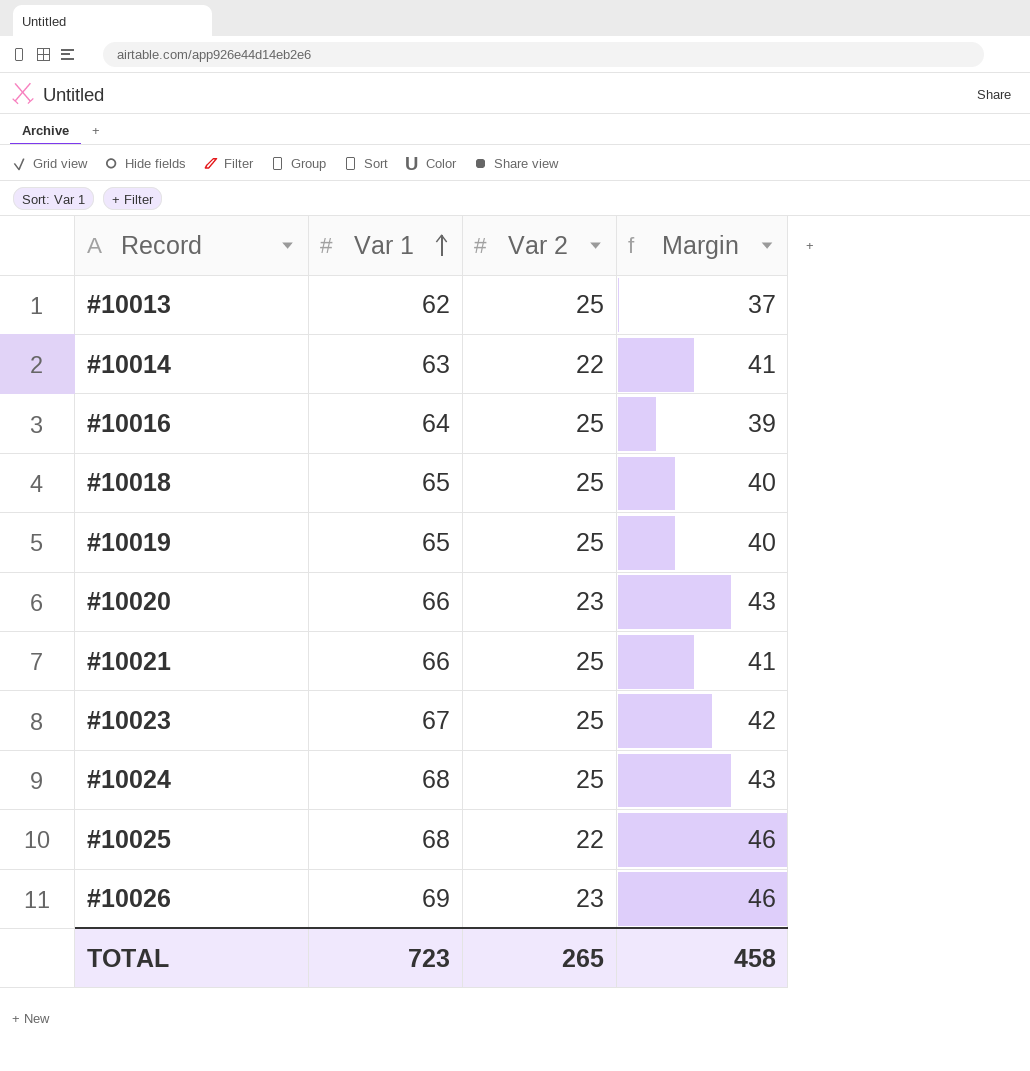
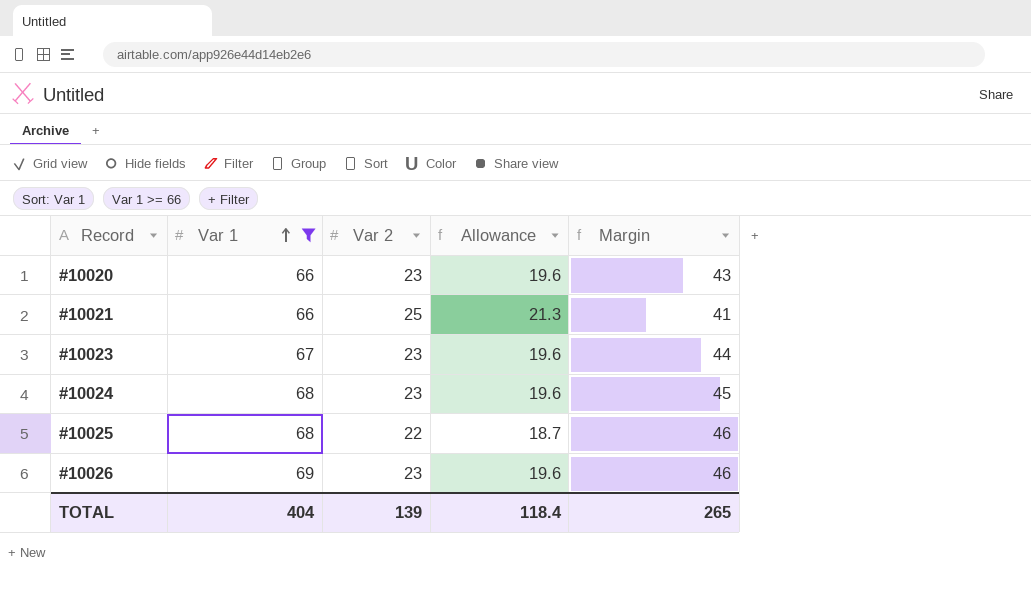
filter: none -> Var 1 >= 66
column Allowance | formula: none -> [Var 2] * 0.85
#10023 | Var 2: 25 -> 23
#10023 | Margin: 42 -> 44
#10024 | Var 2: 25 -> 23
#10024 | Margin: 43 -> 45
TOTAL | Var 1: 723 -> 404
TOTAL | Var 2: 265 -> 139
TOTAL | Margin: 458 -> 265

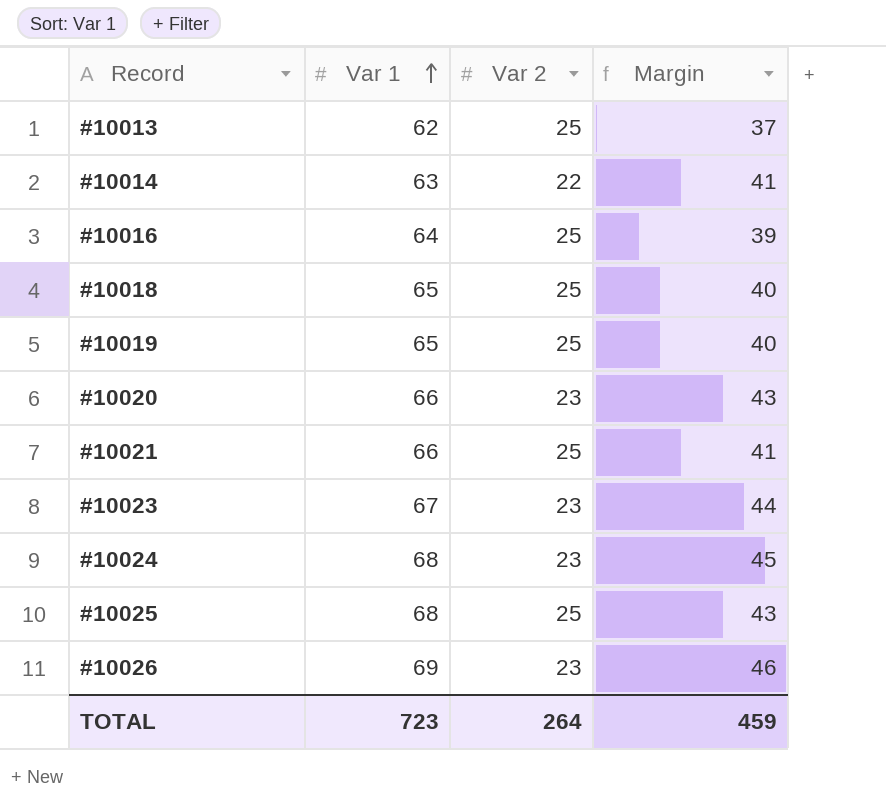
filter: Var 1 >= 66 -> none
column Allowance | formula: [Var 2] * 0.85 -> none
#10025 | Var 2: 22 -> 25
#10025 | Margin: 46 -> 43
TOTAL | Var 1: 404 -> 723
TOTAL | Var 2: 139 -> 264
TOTAL | Margin: 265 -> 459

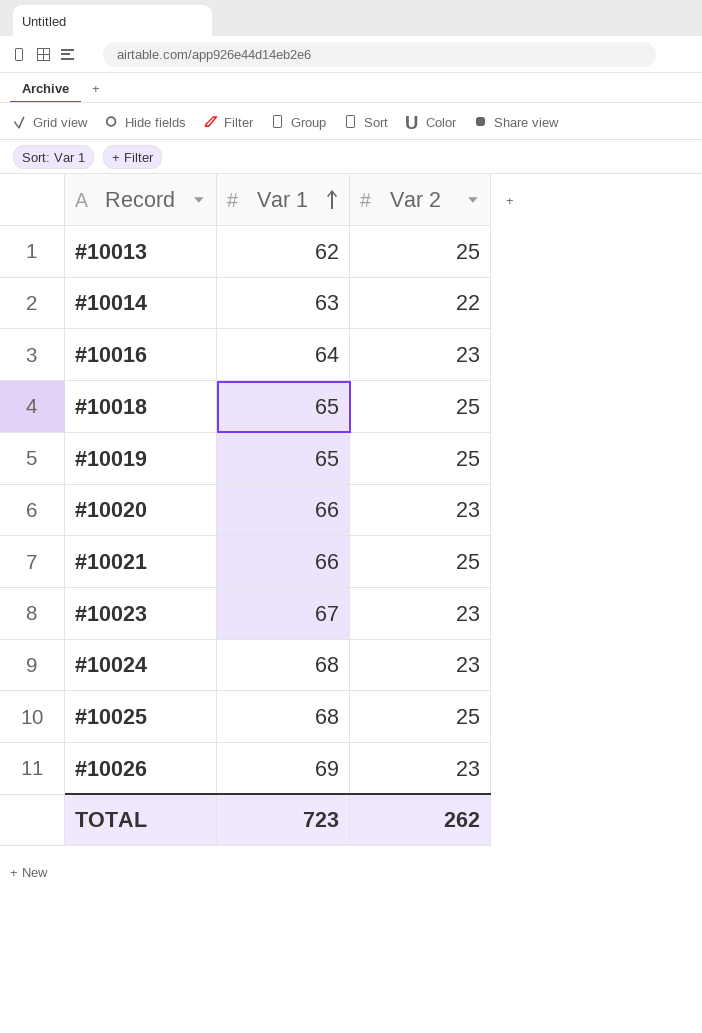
column Margin | formula: [Var 1] - [Var 2] -> none
#10016 | Var 2: 25 -> 23
TOTAL | Var 2: 264 -> 262

